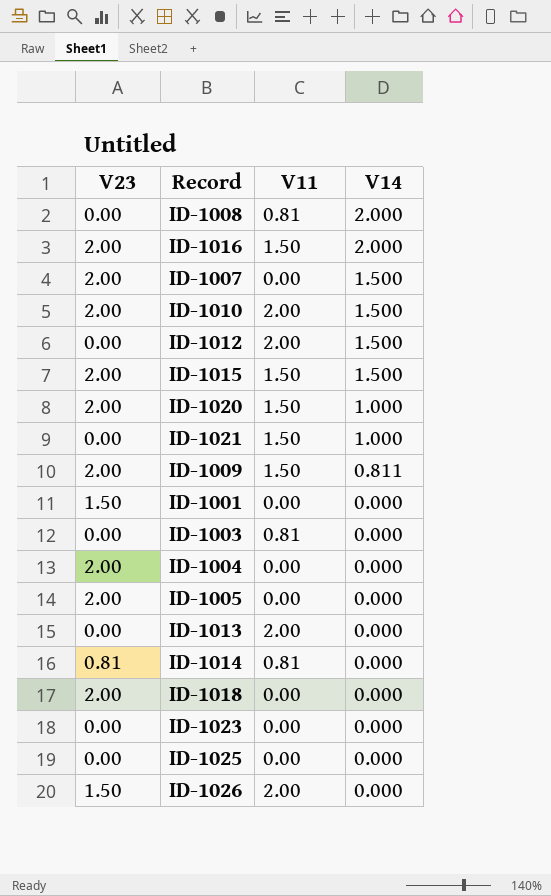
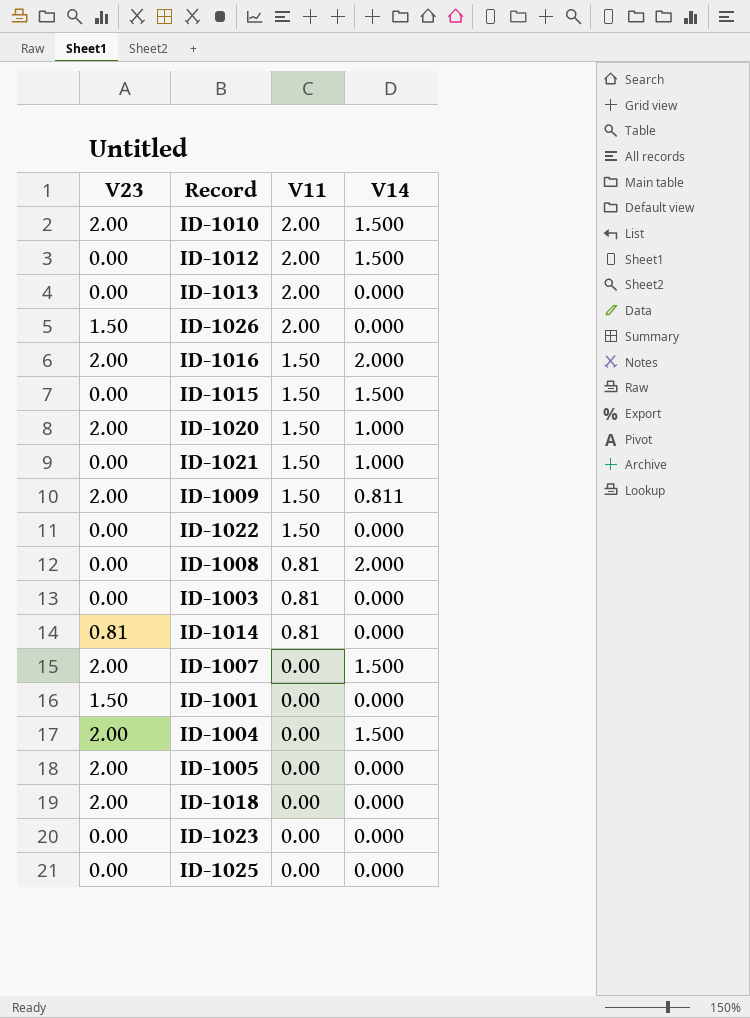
row order: V14 descending -> V11 descending
ID-1015 | V23: 2.00 -> 0.00
row ID-1022: none -> 0.00 | 1.50 | 0.000
ID-1004 | V14: 0.000 -> 1.500

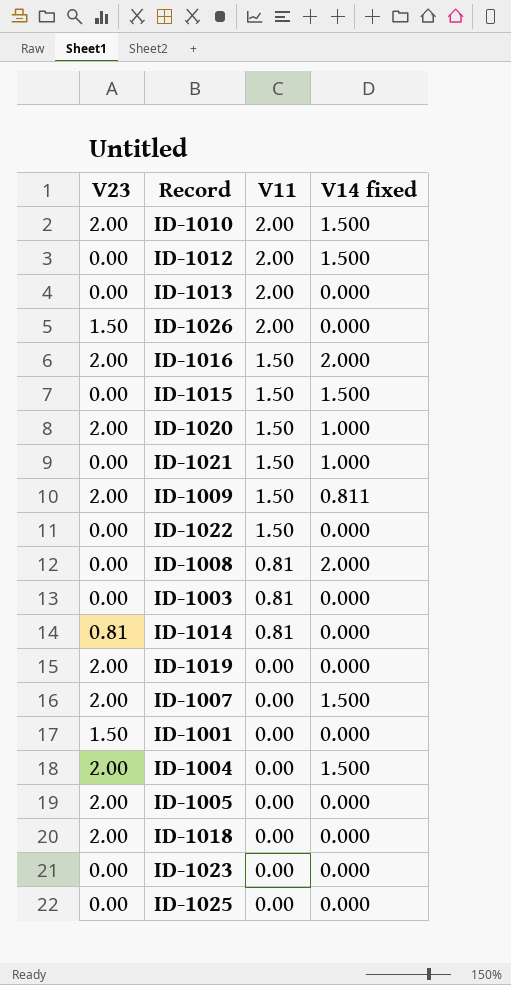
column name: V14 -> V14 fixed
row ID-1019: none -> 2.00 | 0.00 | 0.000

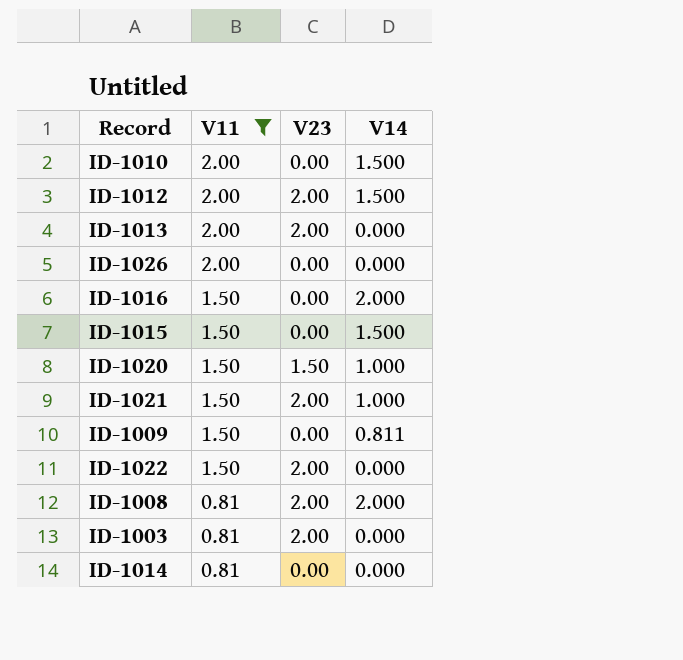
filter: none -> V11 != 0.00
column V23 | position: 1 -> 3
column name: V14 fixed -> V14
ID-1010 | V23: 2.00 -> 0.00
ID-1012 | V23: 0.00 -> 2.00
ID-1013 | V23: 0.00 -> 2.00
ID-1026 | V23: 1.50 -> 0.00
ID-1016 | V23: 2.00 -> 0.00
ID-1020 | V23: 2.00 -> 1.50
ID-1021 | V23: 0.00 -> 2.00
ID-1009 | V23: 2.00 -> 0.00
ID-1022 | V23: 0.00 -> 2.00
ID-1008 | V23: 0.00 -> 2.00
ID-1003 | V23: 0.00 -> 2.00
ID-1014 | V23: 0.81 -> 0.00

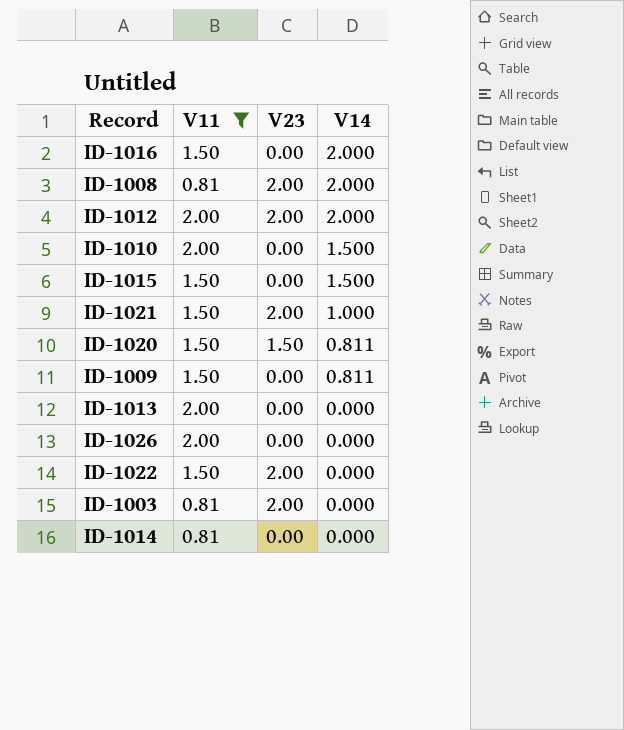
row order: V11 descending -> V14 descending
ID-1012 | V14: 1.500 -> 2.000
ID-1020 | V14: 1.000 -> 0.811
ID-1013 | V23: 2.00 -> 0.00

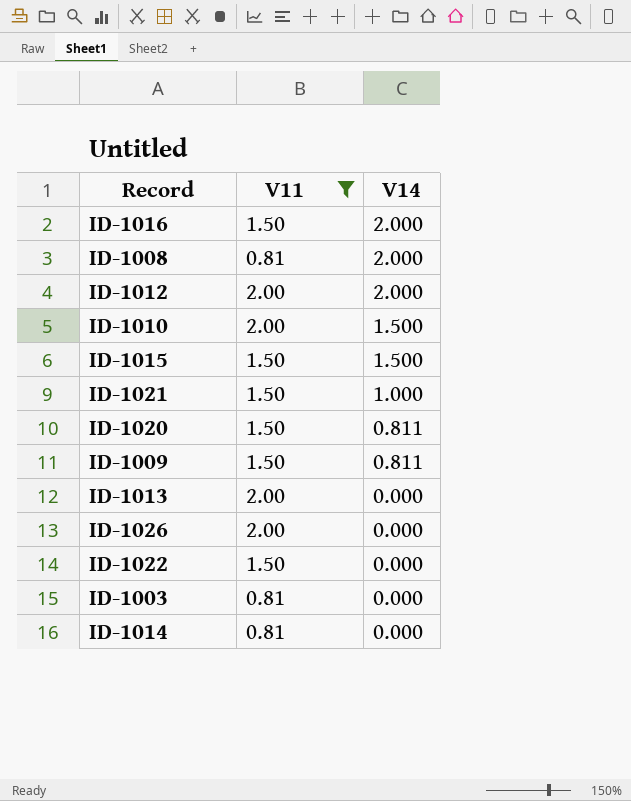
column V23 | position: 3 -> none

